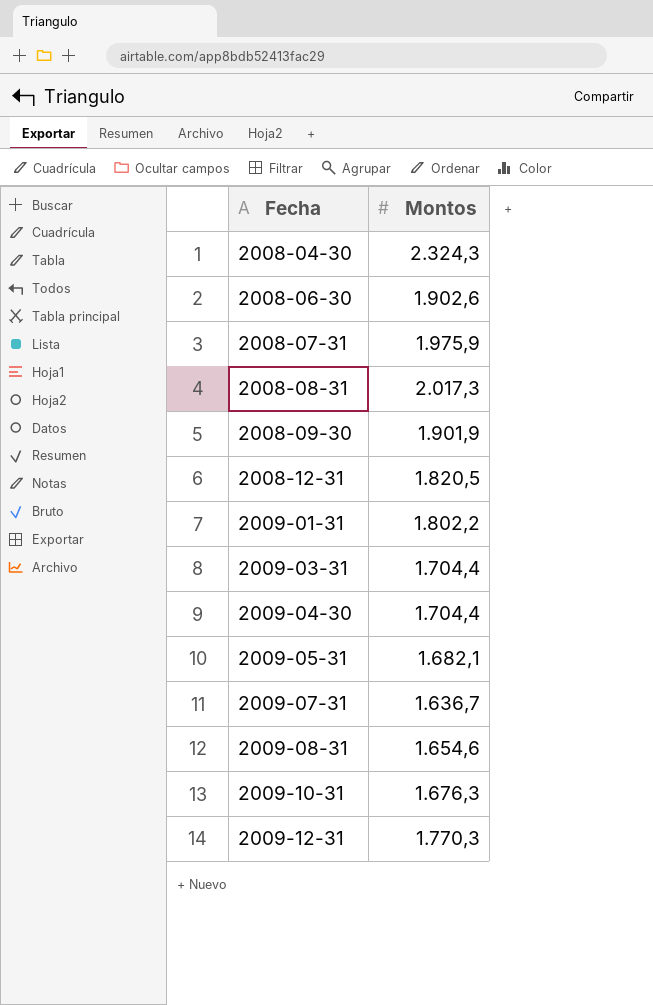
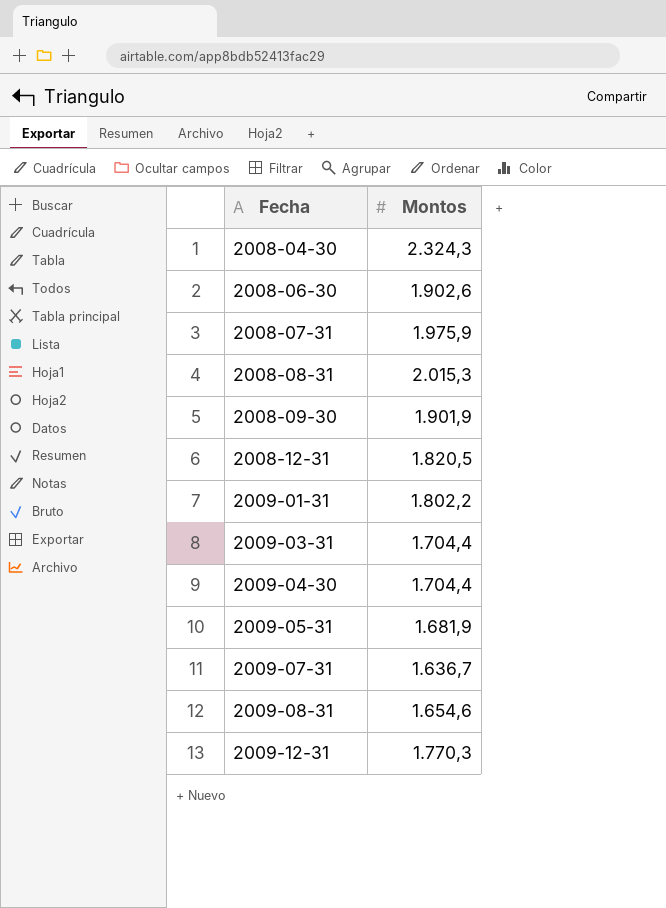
row 2009-10-31: 1.676,3 -> none
2008-08-31 | Montos: 2.017,3 -> 2.015,3
2009-05-31 | Montos: 1.682,1 -> 1.681,9

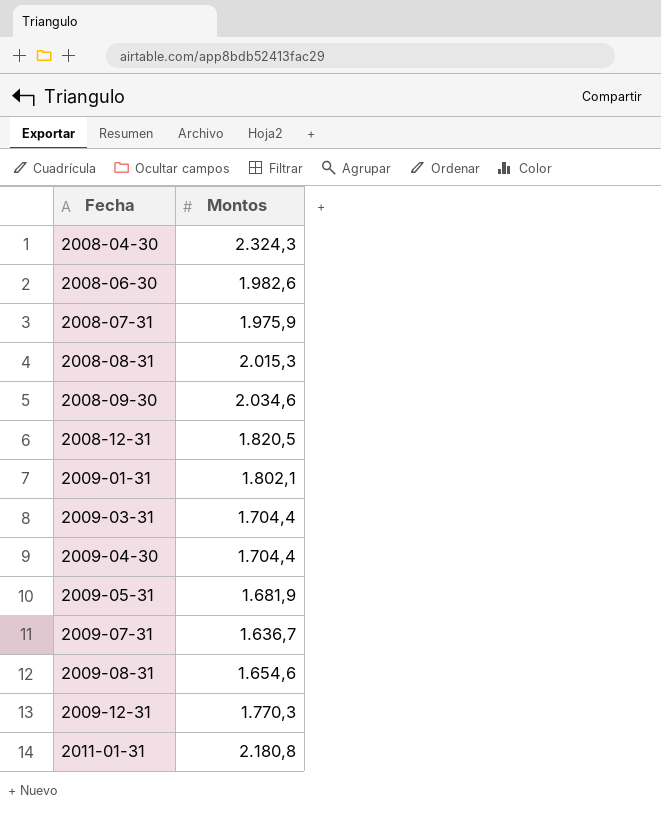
2008-06-30 | Montos: 1.902,6 -> 1.982,6
2008-09-30 | Montos: 1.901,9 -> 2.034,6
2009-01-31 | Montos: 1.802,2 -> 1.802,1
row 2011-01-31: none -> 2.180,8

